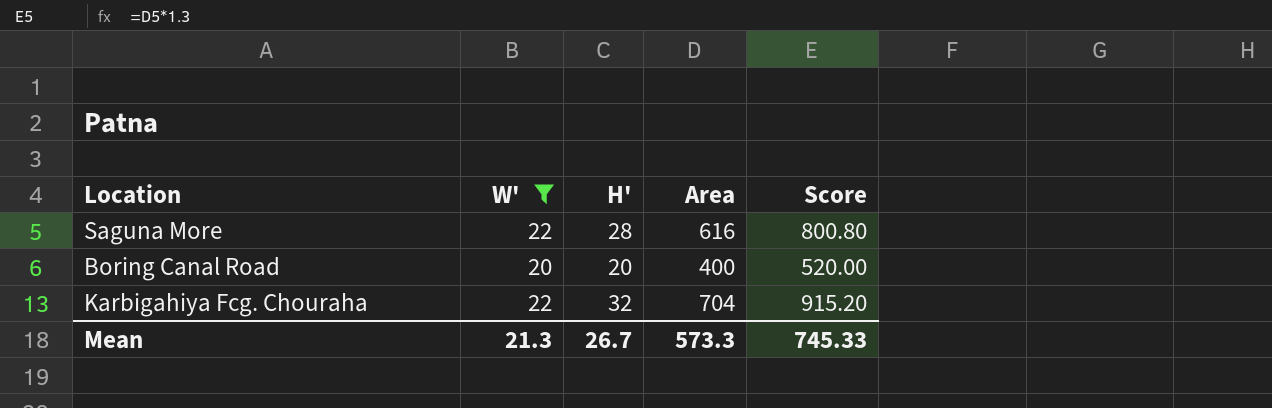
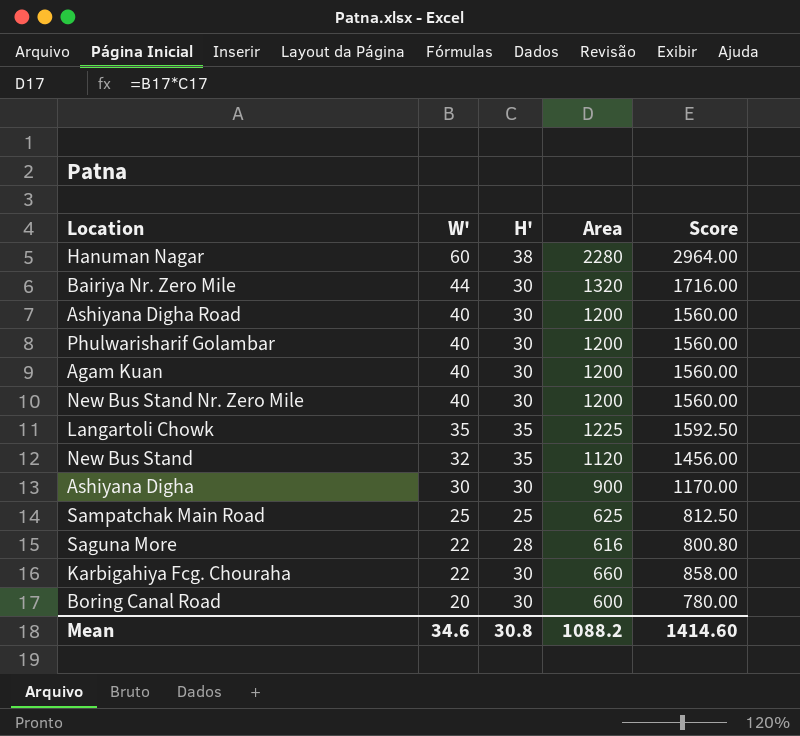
filter: W' <= 22 -> none
row order: none -> W' descending
Karbigahiya Fcg. Chouraha | H': 32 -> 30
Karbigahiya Fcg. Chouraha | Area: 704 -> 660
Karbigahiya Fcg. Chouraha | Score: 915.20 -> 858.00
Boring Canal Road | H': 20 -> 30
Boring Canal Road | Area: 400 -> 600
Boring Canal Road | Score: 520.00 -> 780.00
Mean | W': 21.3 -> 34.6
Mean | H': 26.7 -> 30.8
Mean | Area: 573.3 -> 1088.2
Mean | Score: 745.33 -> 1414.60

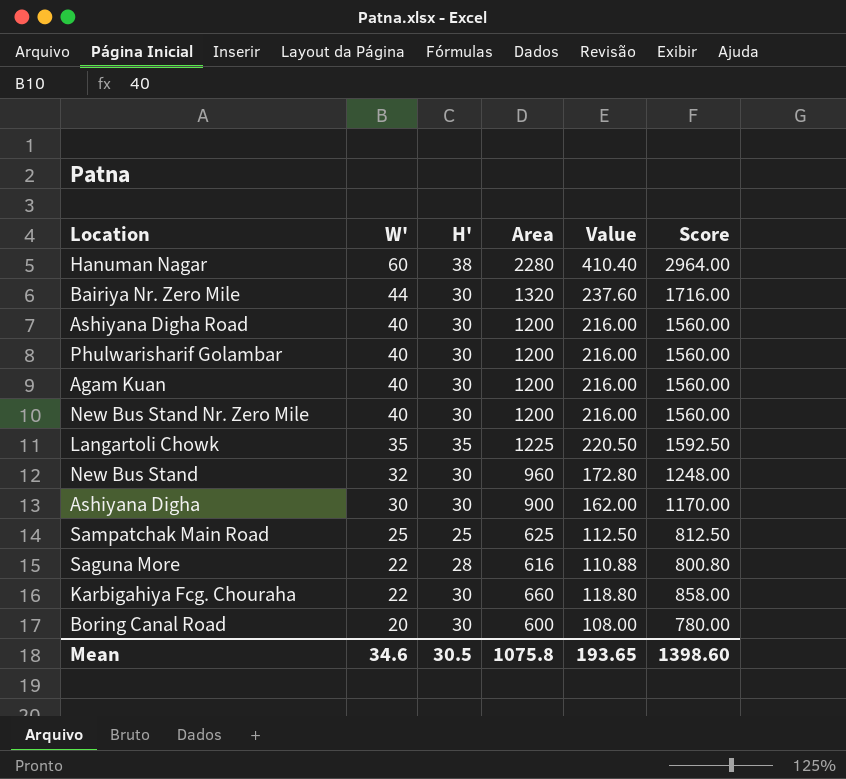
column Value | formula: none -> [Area] * 0.18
New Bus Stand | H': 35 -> 30
New Bus Stand | Area: 1120 -> 960
New Bus Stand | Score: 1456.00 -> 1248.00
Mean | H': 30.8 -> 30.5
Mean | Area: 1088.2 -> 1075.8
Mean | Score: 1414.60 -> 1398.60

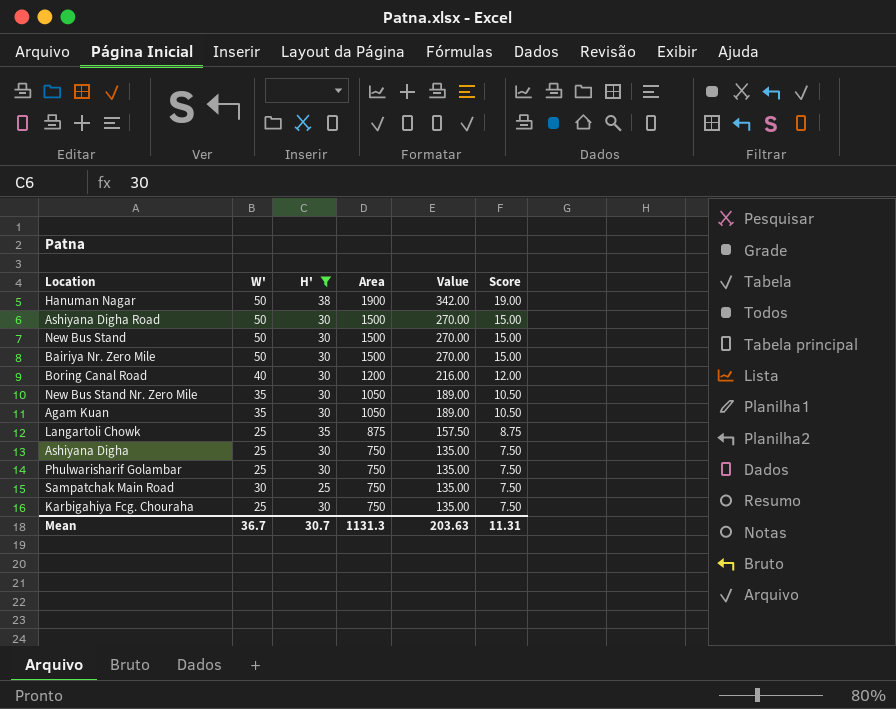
filter: none -> H' != 28
row order: W' descending -> Area descending
column Score | formula: [Area] * 1.3 -> [Area] * 0.01
Hanuman Nagar | W': 60 -> 50
Hanuman Nagar | Area: 2280 -> 1900
Hanuman Nagar | Value: 410.40 -> 342.00
Ashiyana Digha Road | W': 40 -> 50
Ashiyana Digha Road | Area: 1200 -> 1500
Ashiyana Digha Road | Value: 216.00 -> 270.00
New Bus Stand | W': 32 -> 50
New Bus Stand | Area: 960 -> 1500
New Bus Stand | Value: 172.80 -> 270.00
Bairiya Nr. Zero Mile | W': 44 -> 50
Bairiya Nr. Zero Mile | Area: 1320 -> 1500
Bairiya Nr. Zero Mile | Value: 237.60 -> 270.00
Boring Canal Road | W': 20 -> 40
Boring Canal Road | Area: 600 -> 1200
Boring Canal Road | Value: 108.00 -> 216.00
New Bus Stand Nr. Zero Mile | W': 40 -> 35
New Bus Stand Nr. Zero Mile | Area: 1200 -> 1050
New Bus Stand Nr. Zero Mile | Value: 216.00 -> 189.00
Agam Kuan | W': 40 -> 35
Agam Kuan | Area: 1200 -> 1050
Agam Kuan | Value: 216.00 -> 189.00
Langartoli Chowk | W': 35 -> 25
Langartoli Chowk | Area: 1225 -> 875
Langartoli Chowk | Value: 220.50 -> 157.50
Ashiyana Digha | W': 30 -> 25
Ashiyana Digha | Area: 900 -> 750
Ashiyana Digha | Value: 162.00 -> 135.00
Phulwarisharif Golambar | W': 40 -> 25
Phulwarisharif Golambar | Area: 1200 -> 750
Phulwarisharif Golambar | Value: 216.00 -> 135.00
Sampatchak Main Road | W': 25 -> 30
Sampatchak Main Road | Area: 625 -> 750
Sampatchak Main Road | Value: 112.50 -> 135.00
Karbigahiya Fcg. Chouraha | W': 22 -> 25
Karbigahiya Fcg. Chouraha | Area: 660 -> 750
Karbigahiya Fcg. Chouraha | Value: 118.80 -> 135.00
Mean | W': 34.6 -> 36.7
Mean | H': 30.5 -> 30.7
Mean | Area: 1075.8 -> 1131.3
Mean | Value: 193.65 -> 203.63
Mean | Score: 1398.60 -> 11.31

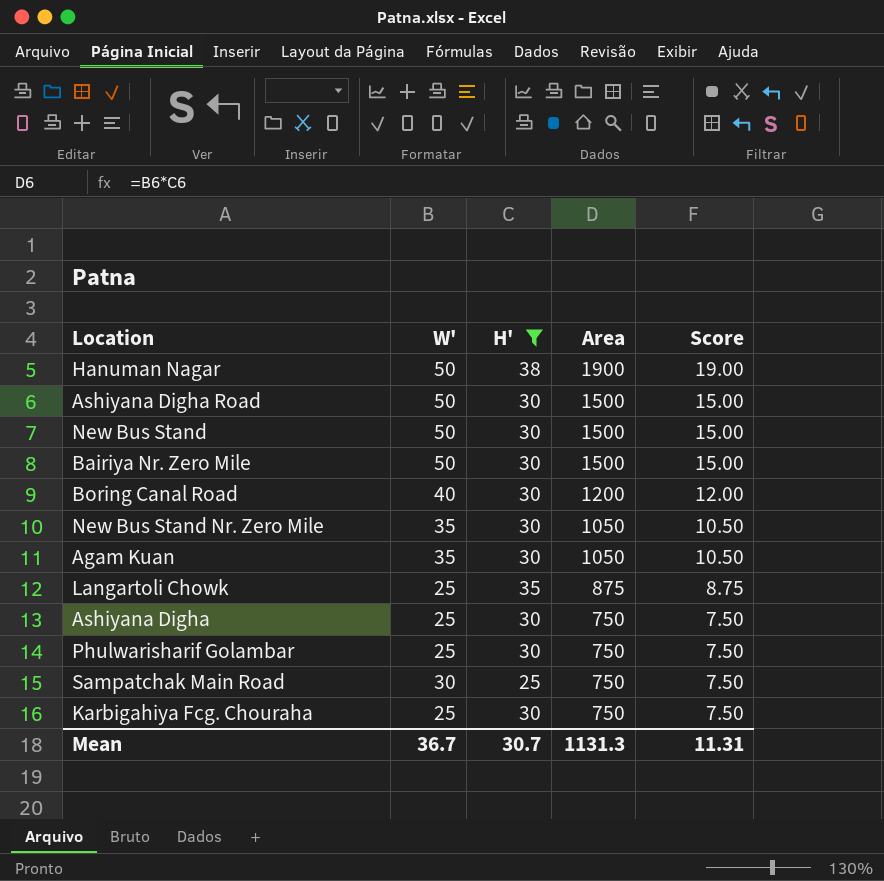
column Value | formula: [Area] * 0.18 -> none

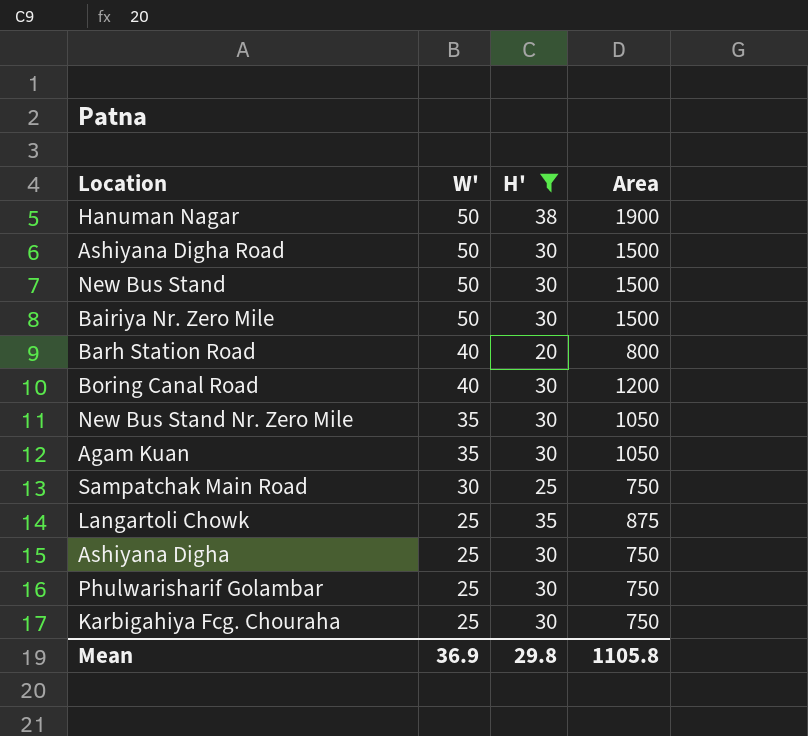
row order: Area descending -> W' descending
column Score | formula: [Area] * 0.01 -> none
row Barh Station Road: none -> 40 | 20 | 800
Mean | W': 36.7 -> 36.9
Mean | H': 30.7 -> 29.8
Mean | Area: 1131.3 -> 1105.8

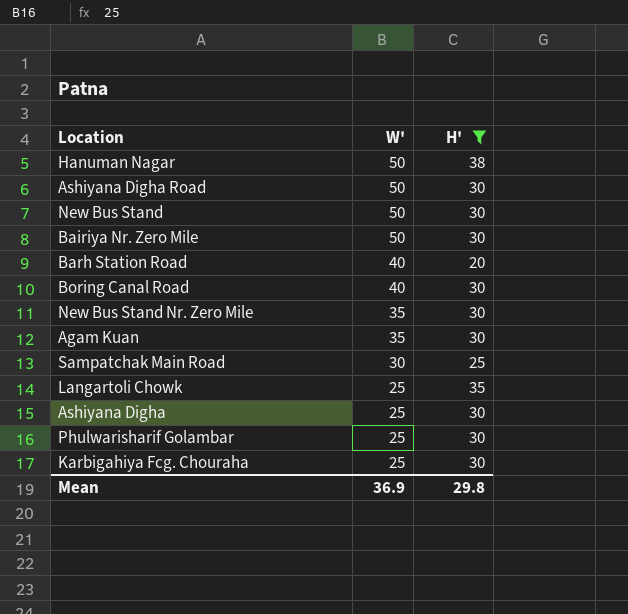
column Area | formula: [W'] * [H'] -> none

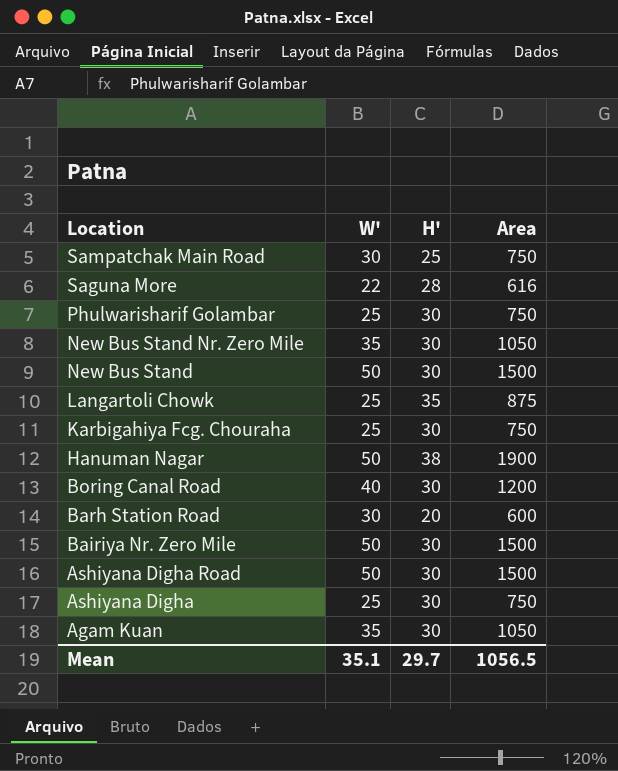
filter: H' != 28 -> none
row order: W' descending -> Location descending
column Area | formula: none -> [W'] * [H']
Barh Station Road | W': 40 -> 30
Mean | W': 36.9 -> 35.1
Mean | H': 29.8 -> 29.7

